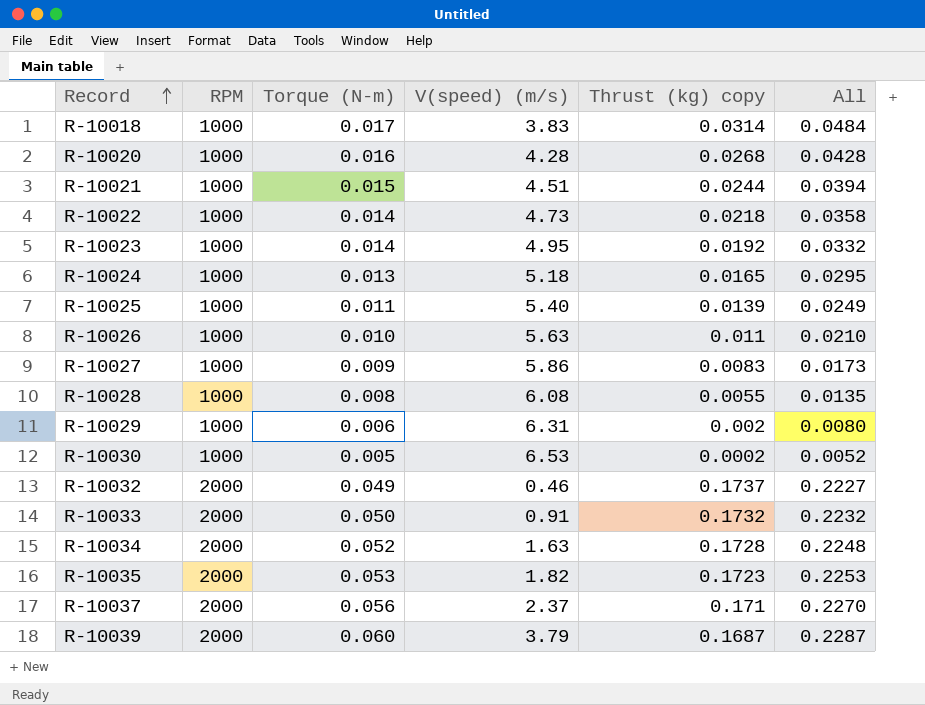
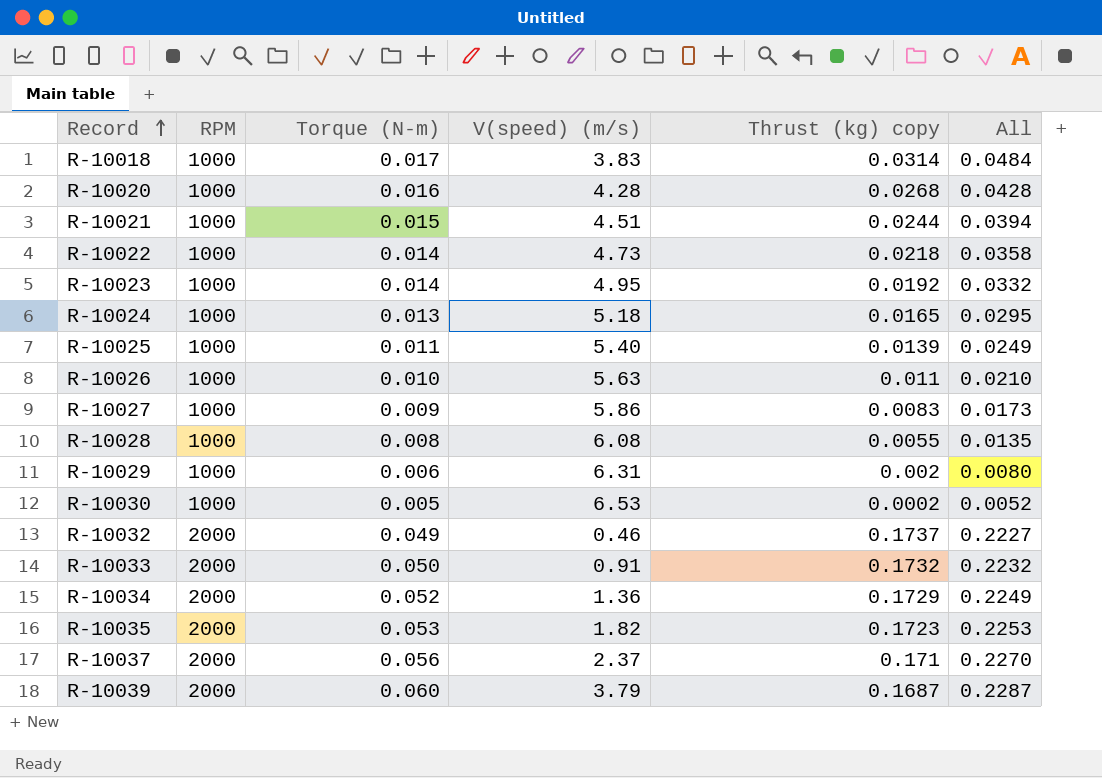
R-10034 | V(speed) (m/s): 1.63 -> 1.36
R-10034 | Thrust (kg) copy: 0.1728 -> 0.1729
R-10034 | All: 0.2248 -> 0.2249

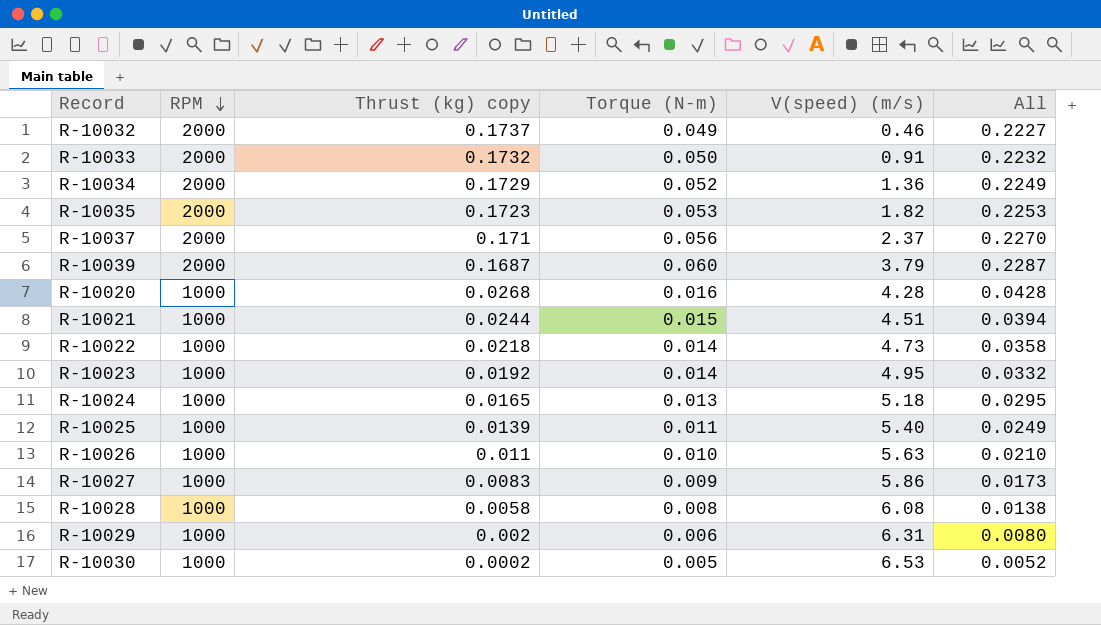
row order: Record ascending -> RPM descending
column Thrust (kg) copy | position: 5 -> 3
row R-10018: 1000 | 0.017 | 3.83 | 0.0314 | 0.0484 -> none
R-10028 | Thrust (kg) copy: 0.0055 -> 0.0058
R-10028 | All: 0.0135 -> 0.0138

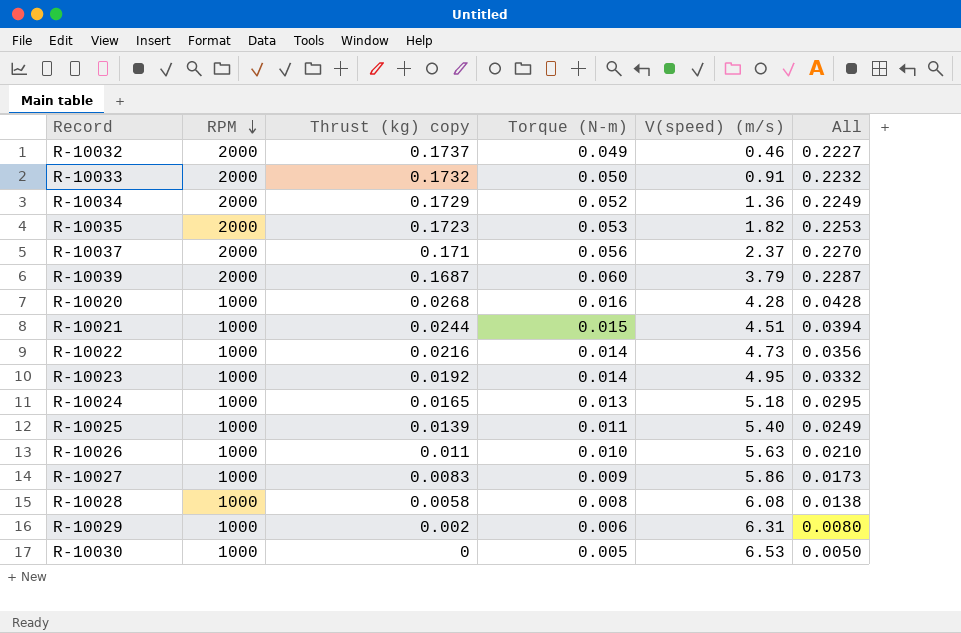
R-10022 | Thrust (kg) copy: 0.0218 -> 0.0216
R-10022 | All: 0.0358 -> 0.0356
R-10030 | Thrust (kg) copy: 0.0002 -> 0
R-10030 | All: 0.0052 -> 0.0050

